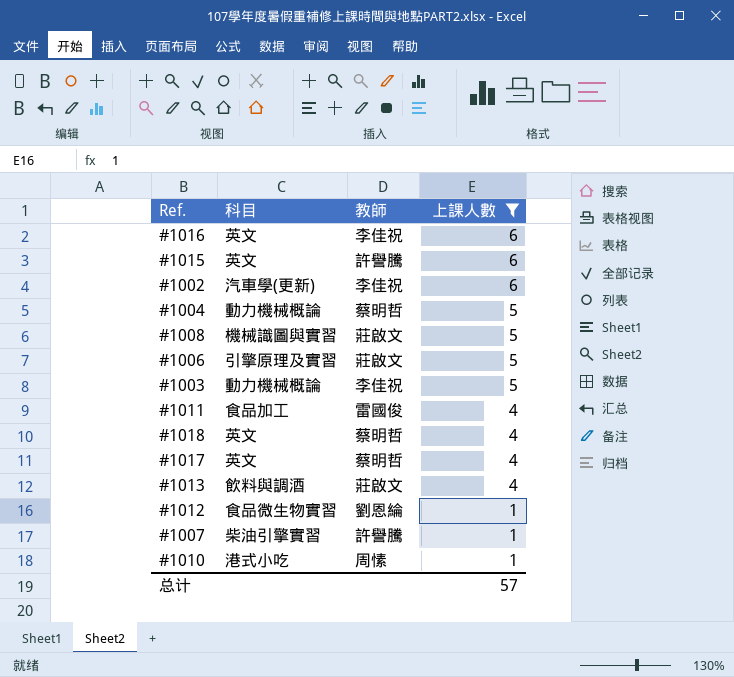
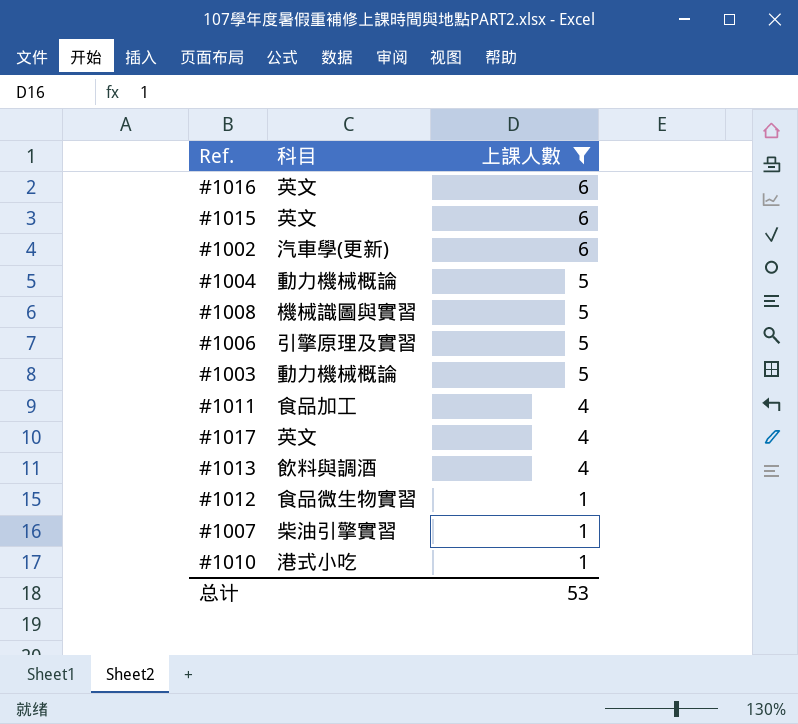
column 教師 | position: 3 -> none
row #1018: 英文 | 蔡明哲 | 4 -> none
总计 | 上課人數: 57 -> 53

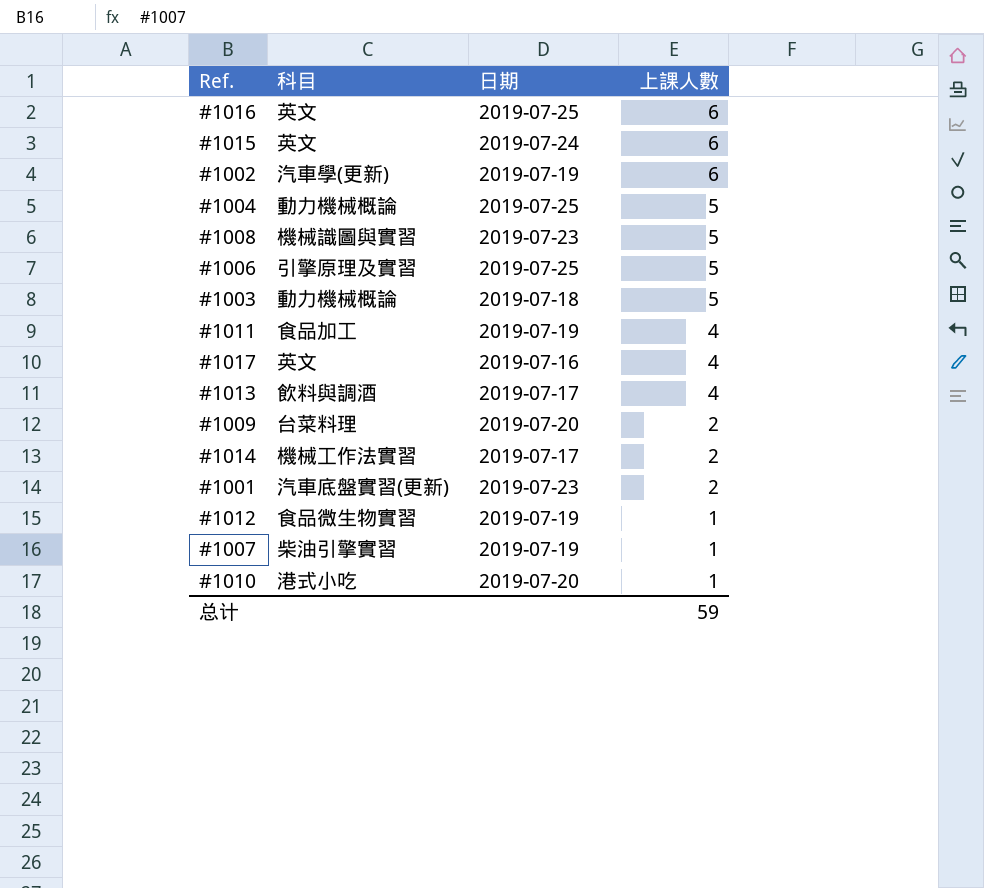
filter: 上課人數 != 2 -> none
column 日期 | position: none -> 3
总计 | 上課人數: 53 -> 59

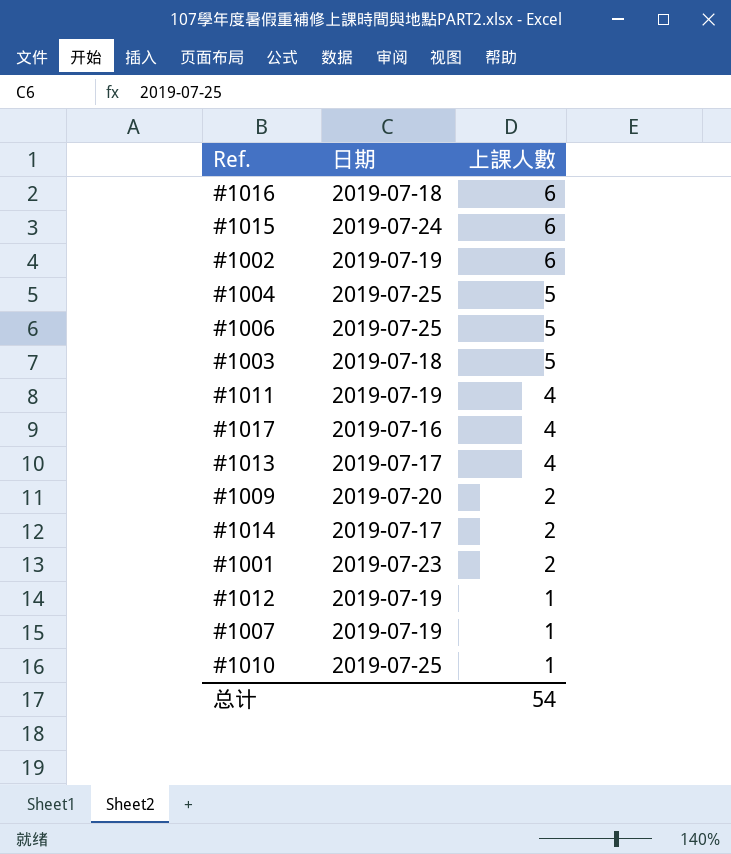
column 科目 | position: 2 -> none
row #1008: 機械識圖與實習 | 2019-07-23 | 5 -> none
#1016 | 日期: 2019-07-25 -> 2019-07-18
#1010 | 日期: 2019-07-20 -> 2019-07-25
总计 | 上課人數: 59 -> 54

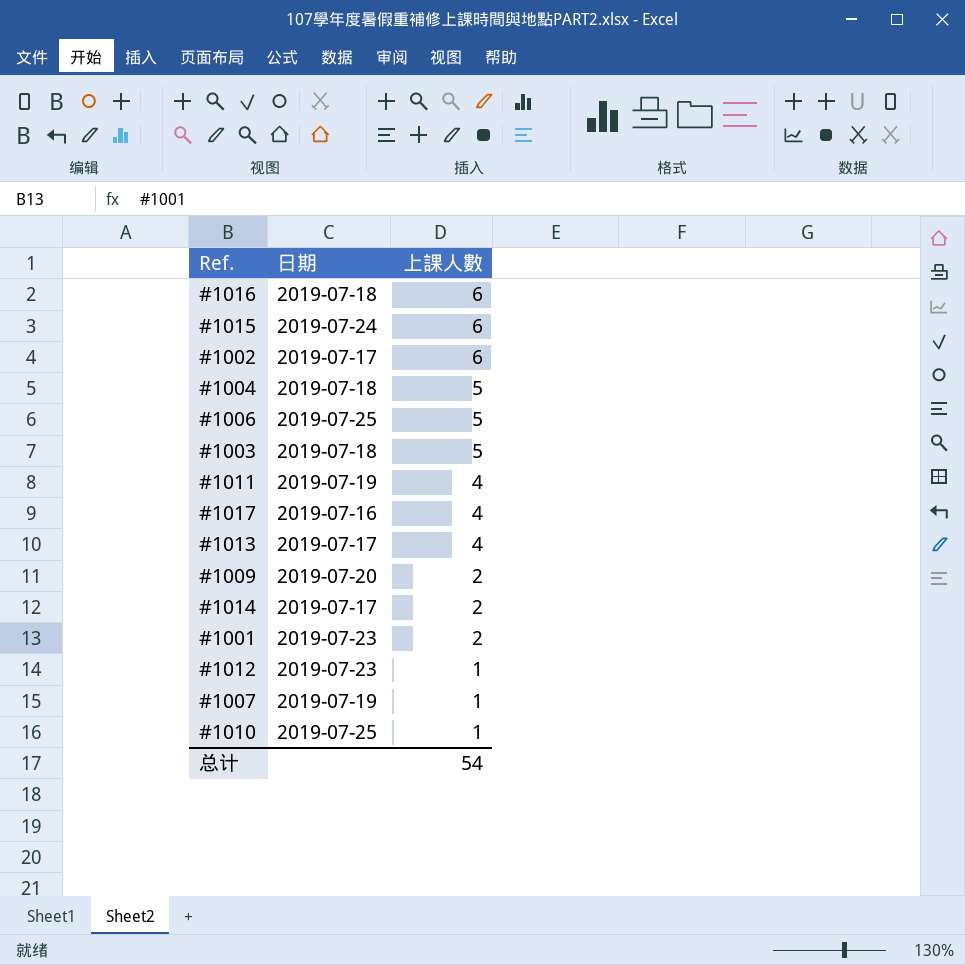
#1002 | 日期: 2019-07-19 -> 2019-07-17
#1004 | 日期: 2019-07-25 -> 2019-07-18
#1012 | 日期: 2019-07-19 -> 2019-07-23

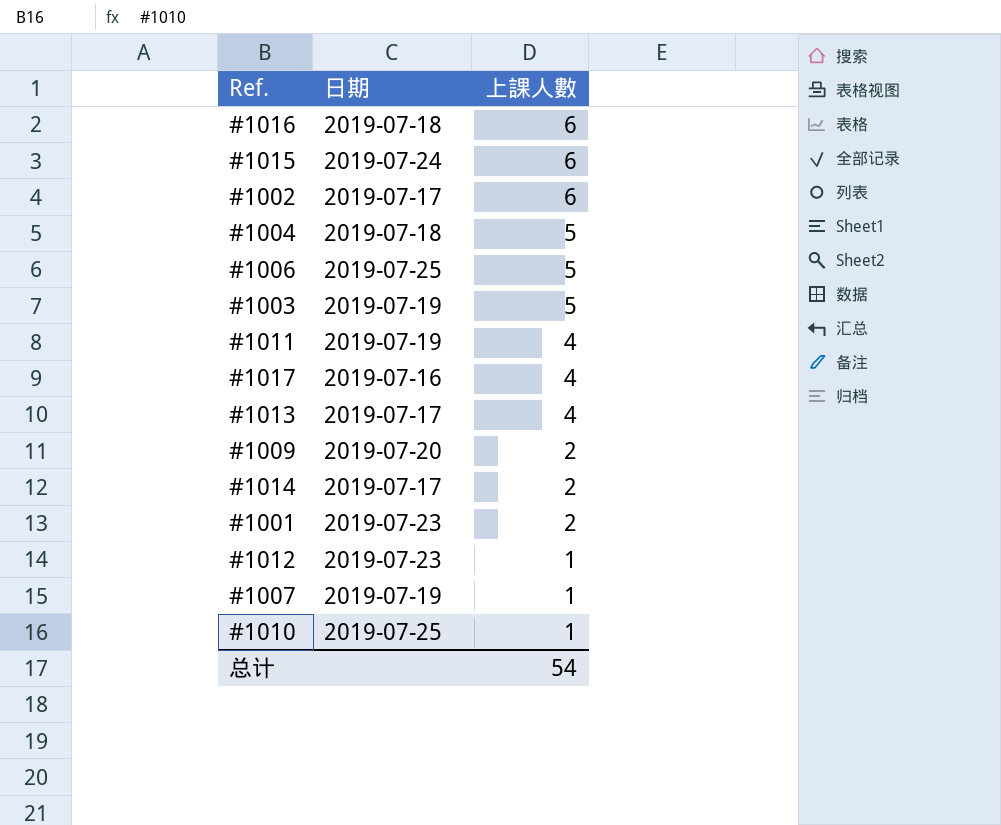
#1003 | 日期: 2019-07-18 -> 2019-07-19

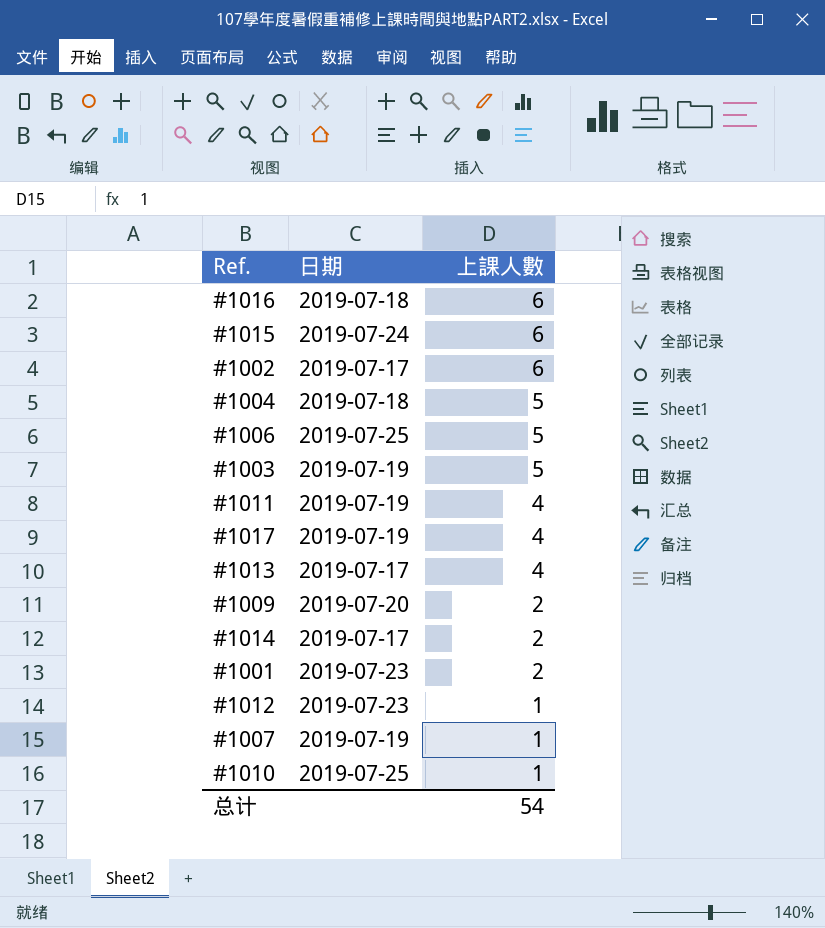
#1017 | 日期: 2019-07-16 -> 2019-07-19

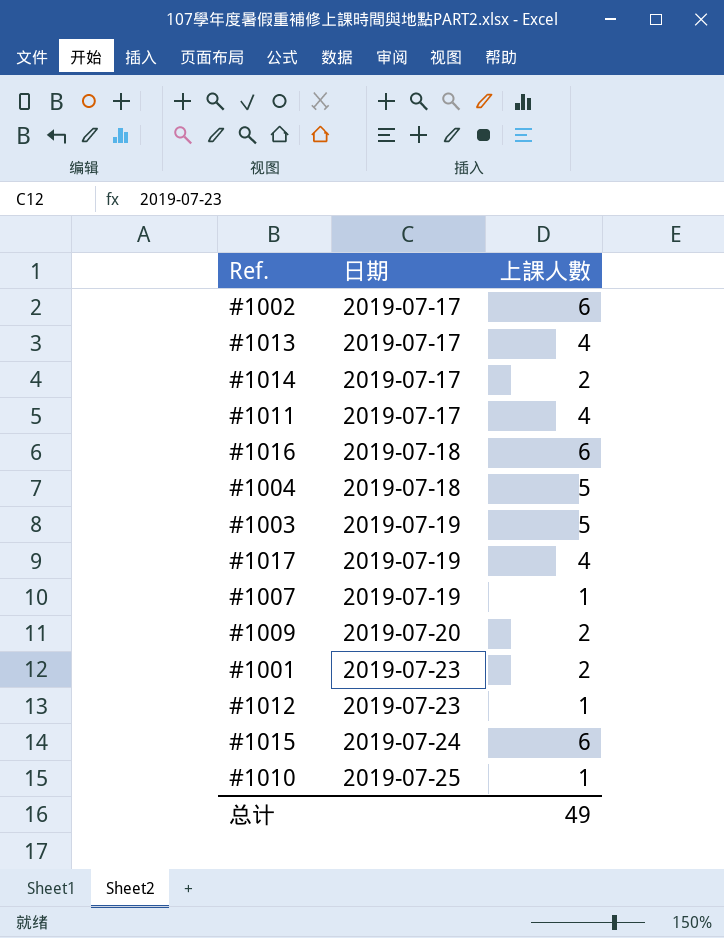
row order: 上課人數 descending -> 日期 ascending
row #1006: 2019-07-25 | 5 -> none
#1011 | 日期: 2019-07-19 -> 2019-07-17
总计 | 上課人數: 54 -> 49

